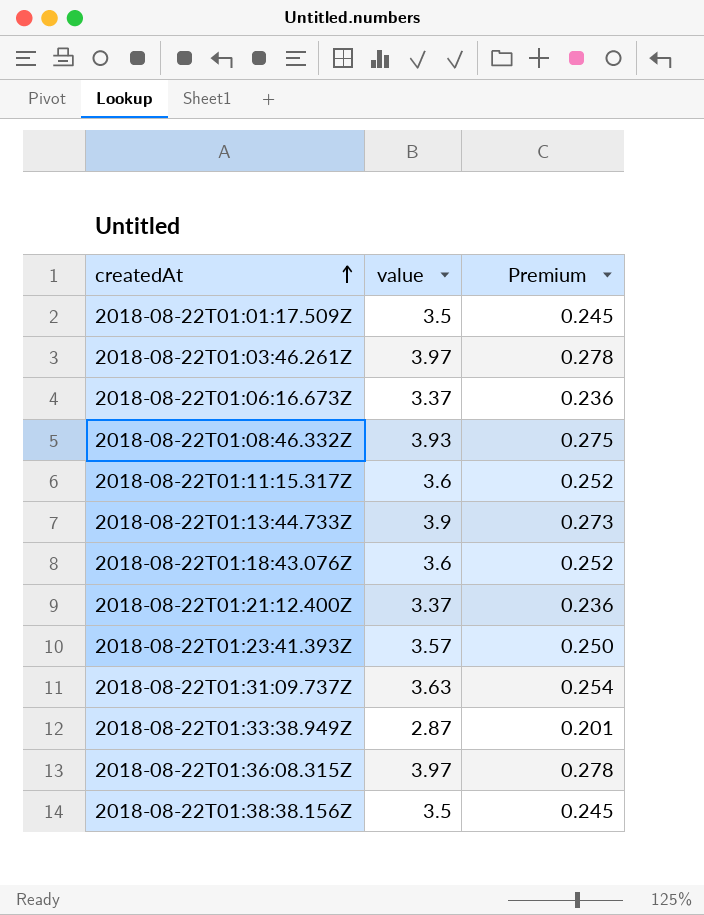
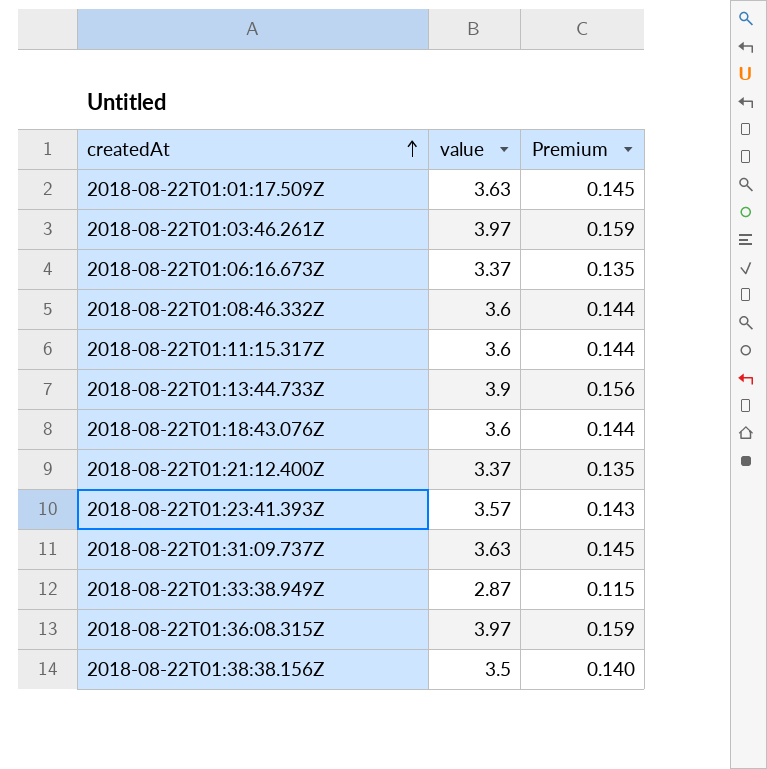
column Premium | formula: [value] * 0.07 -> [value] * 0.04
2018-08-22T01:01:17.509Z | value: 3.5 -> 3.63
2018-08-22T01:08:46.332Z | value: 3.93 -> 3.6

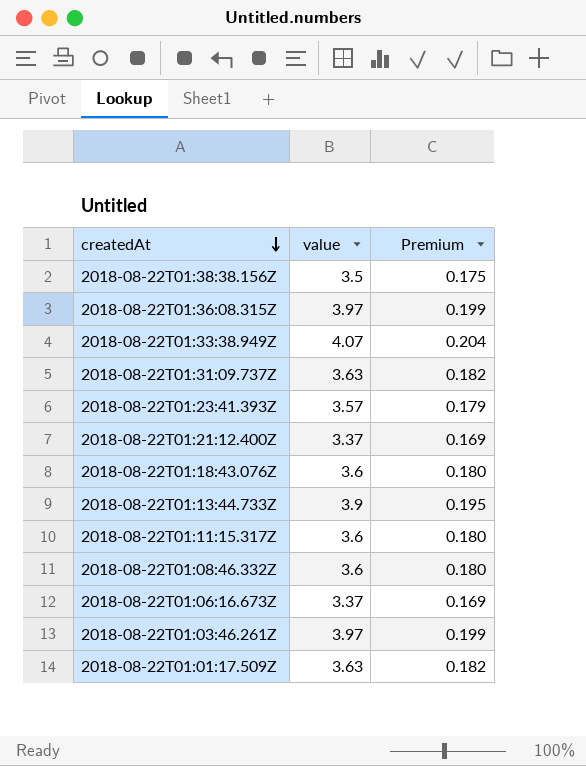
row order: createdAt ascending -> createdAt descending
column Premium | formula: [value] * 0.04 -> [value] * 0.05
2018-08-22T01:33:38.949Z | value: 2.87 -> 4.07

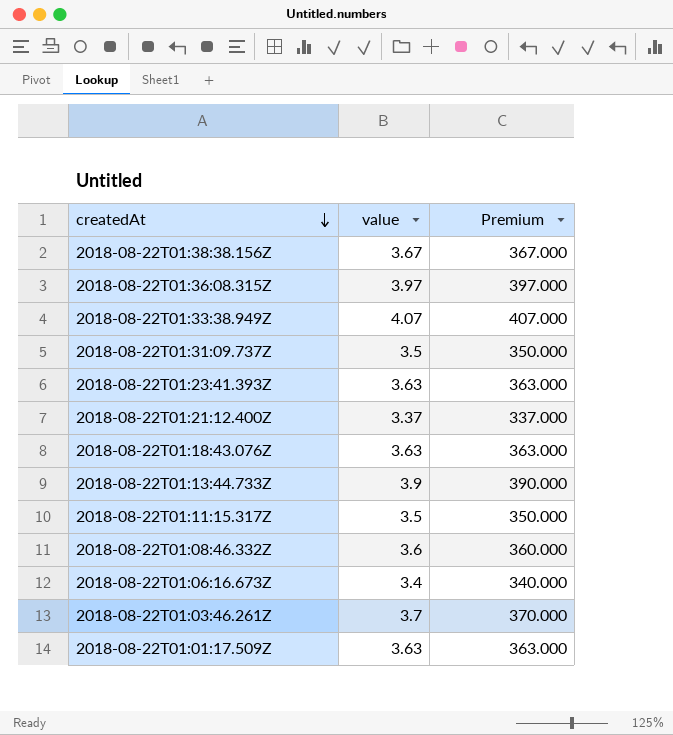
column Premium | formula: [value] * 0.05 -> [value] * 100
2018-08-22T01:38:38.156Z | value: 3.5 -> 3.67
2018-08-22T01:31:09.737Z | value: 3.63 -> 3.5
2018-08-22T01:23:41.393Z | value: 3.57 -> 3.63
2018-08-22T01:18:43.076Z | value: 3.6 -> 3.63
2018-08-22T01:11:15.317Z | value: 3.6 -> 3.5
2018-08-22T01:06:16.673Z | value: 3.37 -> 3.4
2018-08-22T01:03:46.261Z | value: 3.97 -> 3.7

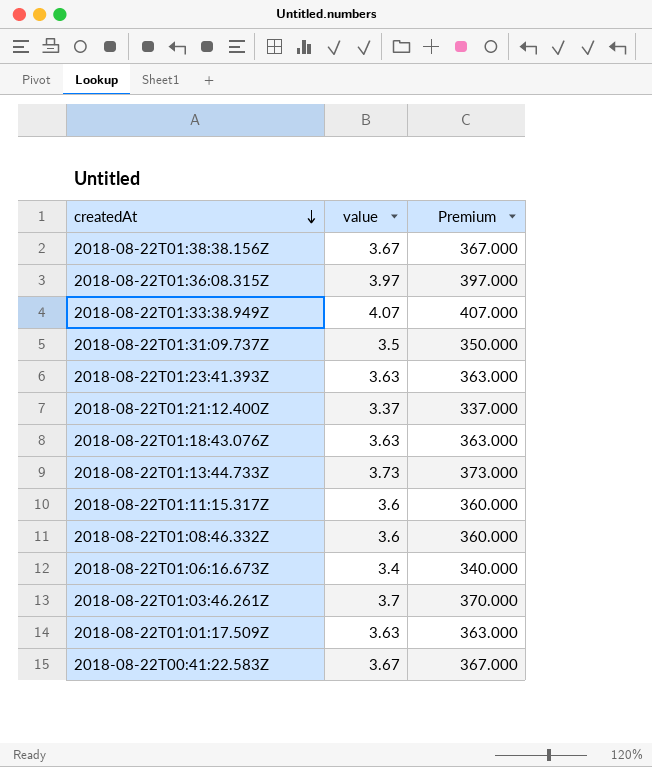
2018-08-22T01:13:44.733Z | value: 3.9 -> 3.73
2018-08-22T01:13:44.733Z | Premium: 390.000 -> 373.000
2018-08-22T01:11:15.317Z | value: 3.5 -> 3.6
2018-08-22T01:11:15.317Z | Premium: 350.000 -> 360.000
row 2018-08-22T00:41:22.583Z: none -> 3.67 | 367.000

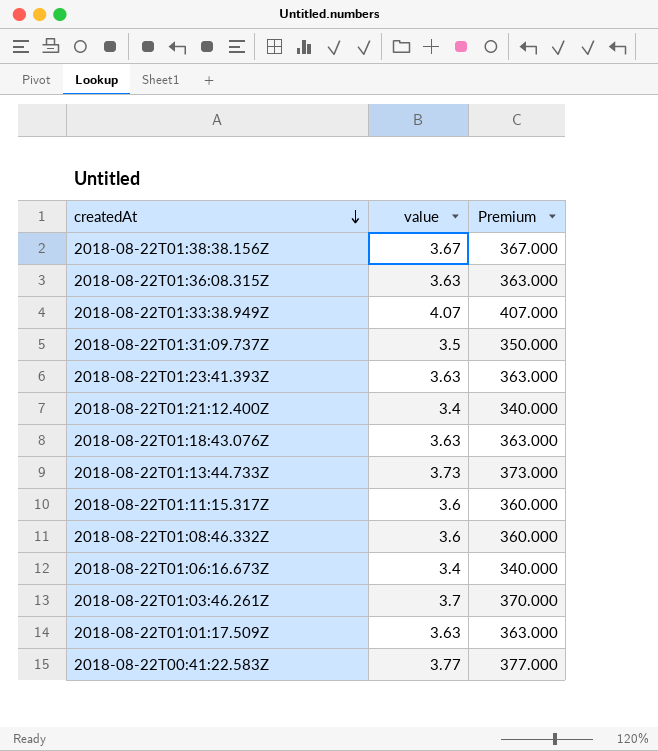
2018-08-22T01:36:08.315Z | value: 3.97 -> 3.63
2018-08-22T01:36:08.315Z | Premium: 397.000 -> 363.000
2018-08-22T01:21:12.400Z | value: 3.37 -> 3.4
2018-08-22T01:21:12.400Z | Premium: 337.000 -> 340.000
2018-08-22T00:41:22.583Z | value: 3.67 -> 3.77
2018-08-22T00:41:22.583Z | Premium: 367.000 -> 377.000

